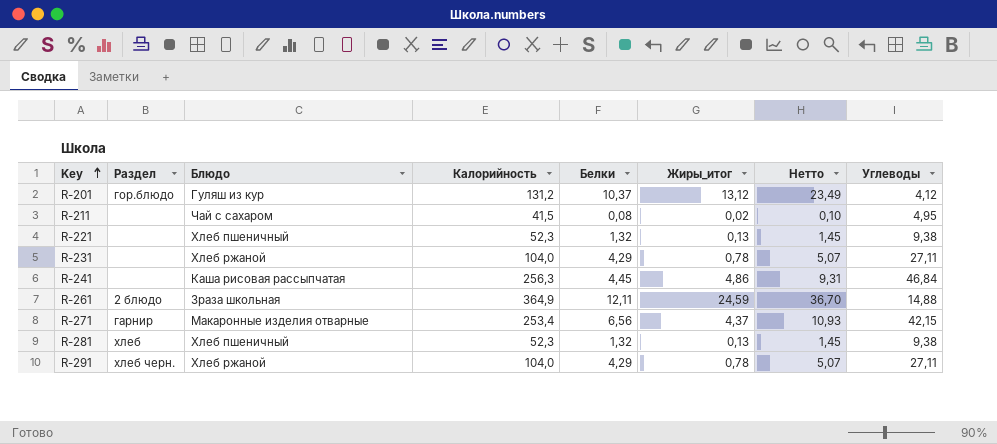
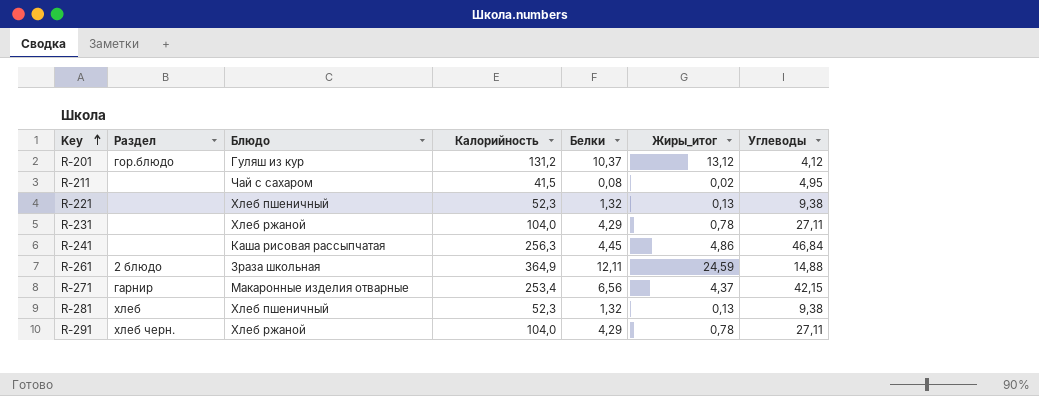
column Нетто | formula: [Белки] + [Жиры_итог] -> none

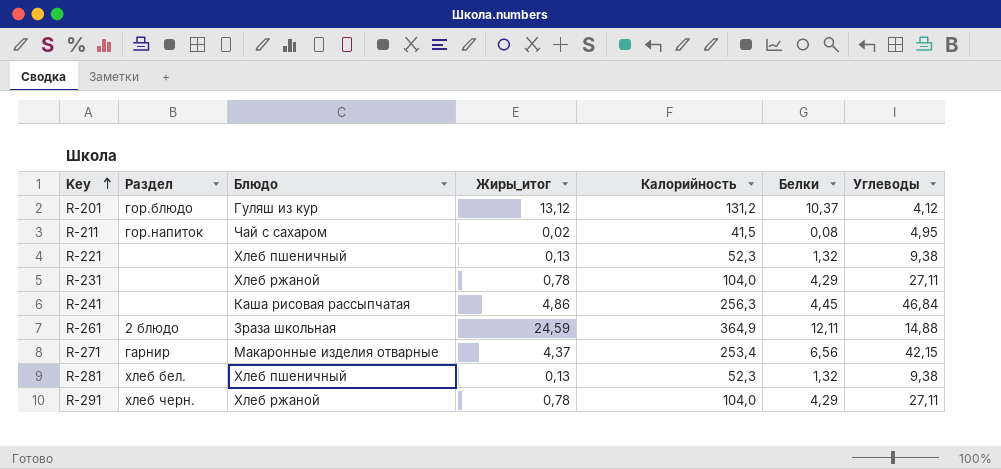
column Жиры_итог | position: 6 -> 4
R-211 | Раздел: none -> гор.напиток
R-281 | Раздел: хлеб -> хлеб бел.

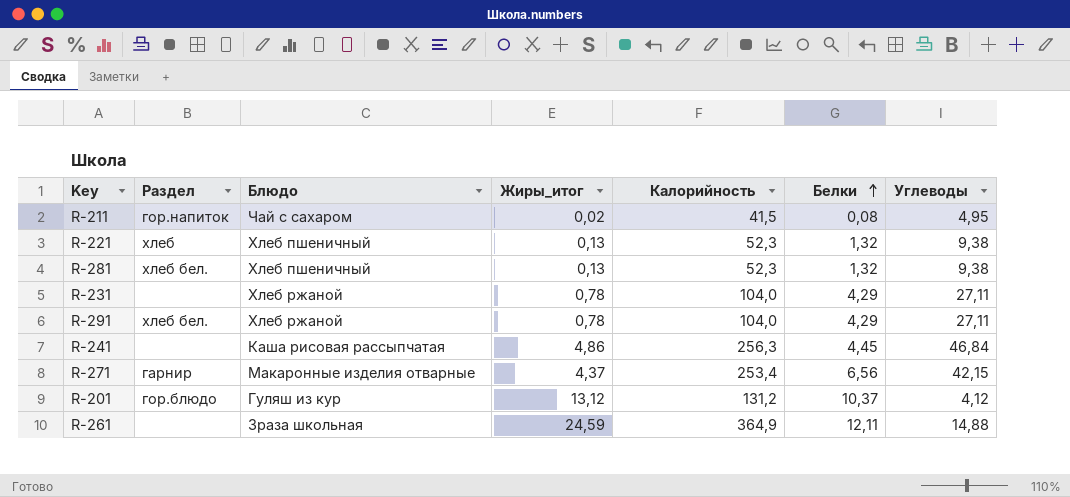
row order: Key ascending -> Белки ascending
R-221 | Раздел: none -> хлеб
R-291 | Раздел: хлеб черн. -> хлеб бел.
R-261 | Раздел: 2 блюдо -> none

